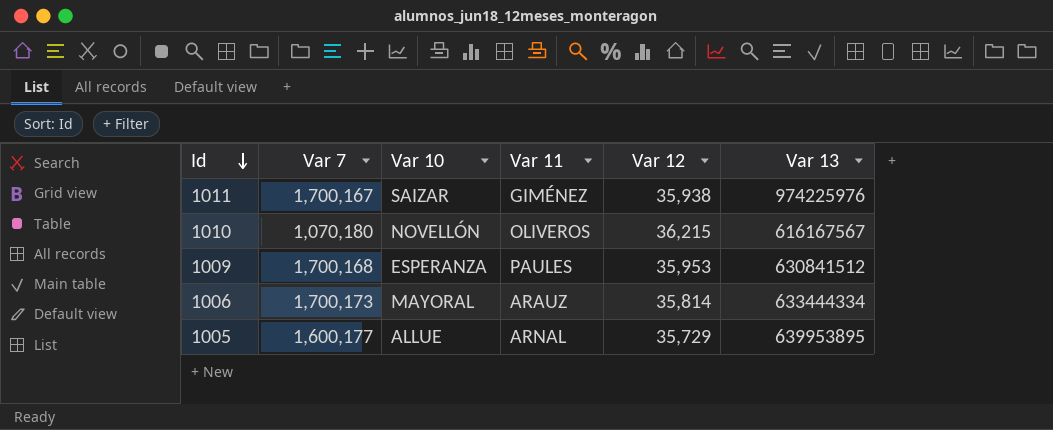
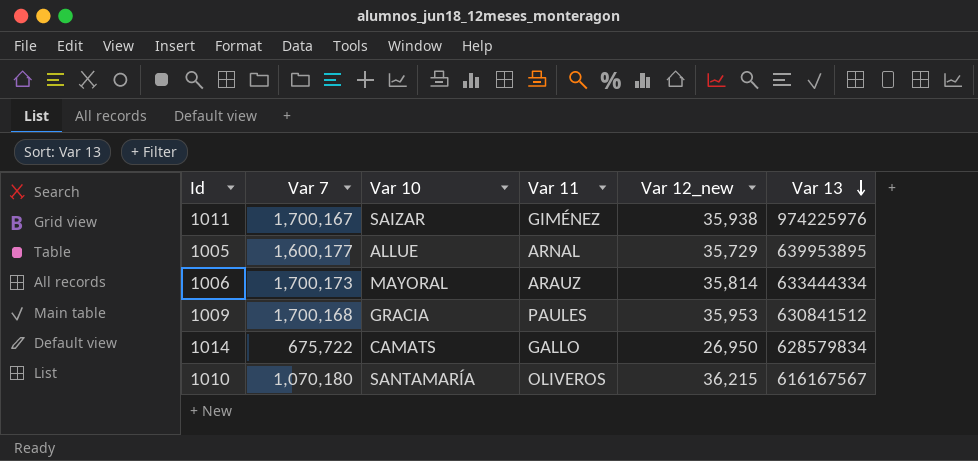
row order: Id descending -> Var 13 descending
column name: Var 12 -> Var 12_new
1009 | Var 10: ESPERANZA -> GRACIA
row 1014: none -> 675,722 | CAMATS | GALLO | 26,950 | 628579834
1010 | Var 10: NOVELLÓN -> SANTAMARÍA

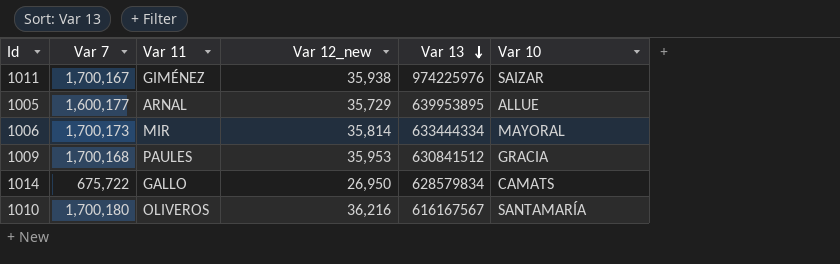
column Var 10 | position: 3 -> 6
1006 | Var 11: ARAUZ -> MIR
1010 | Var 7: 1,070,180 -> 1,700,180
1010 | Var 12_new: 36,215 -> 36,216

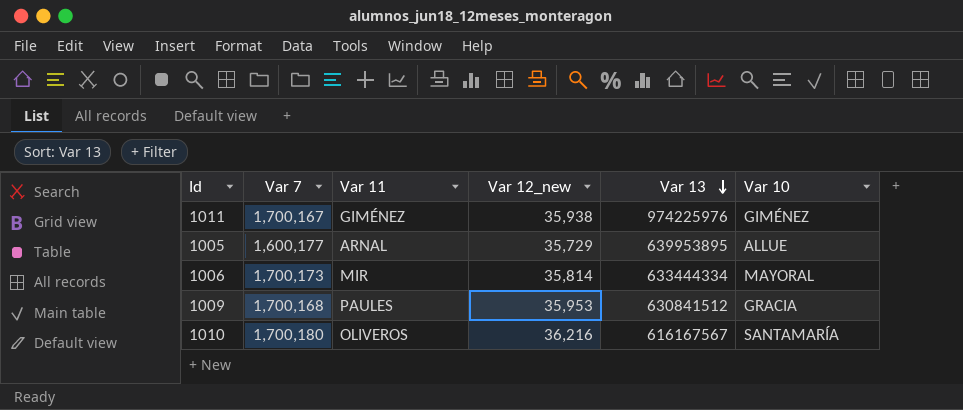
row 1014: 675,722 | GALLO | 26,950 | 628579834 | CAMATS -> none
1011 | Var 10: SAIZAR -> GIMÉNEZ

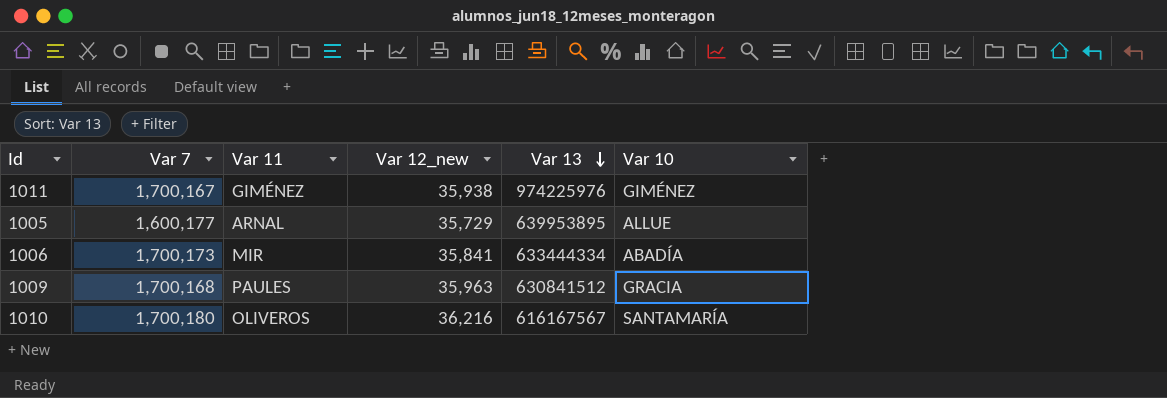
1006 | Var 12_new: 35,814 -> 35,841
1006 | Var 10: MAYORAL -> ABADÍA
1009 | Var 12_new: 35,953 -> 35,963

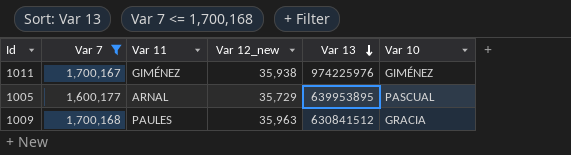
filter: none -> Var 7 <= 1,700,168
1005 | Var 10: ALLUE -> PASCUAL

